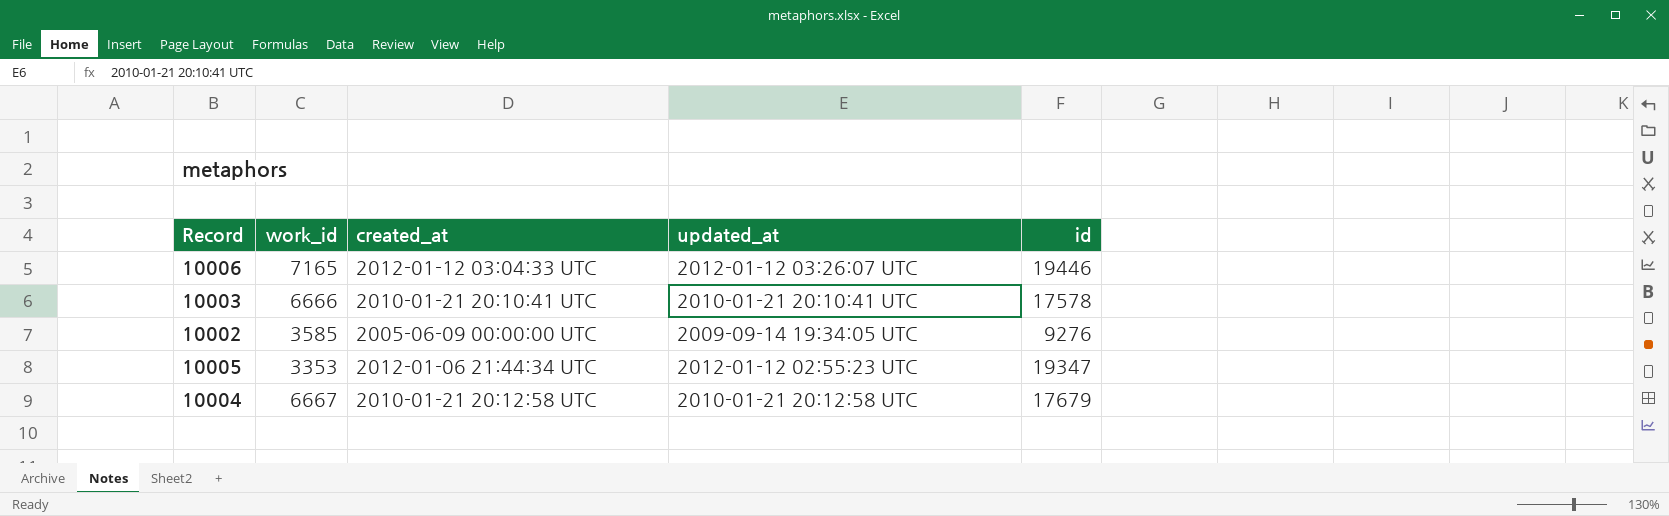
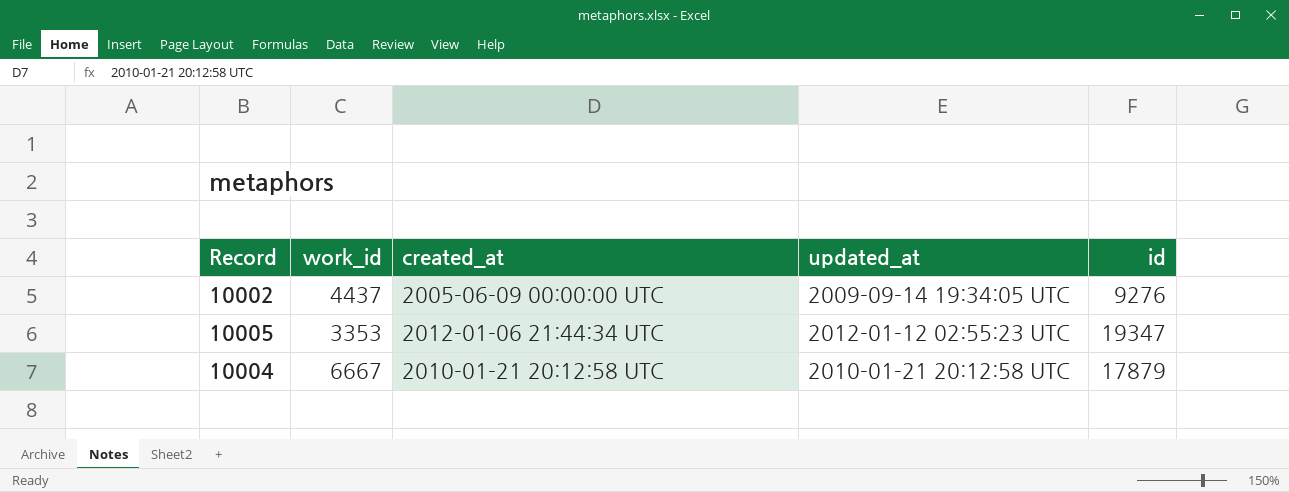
row 10006: 7165 | 2012-01-12 03:04:33 UTC | 2012-01-12 03:26:07 UTC | 19446 -> none
row 10003: 6666 | 2010-01-21 20:10:41 UTC | 2010-01-21 20:10:41 UTC | 17578 -> none
10002 | work_id: 3585 -> 4437
10004 | id: 17679 -> 17879

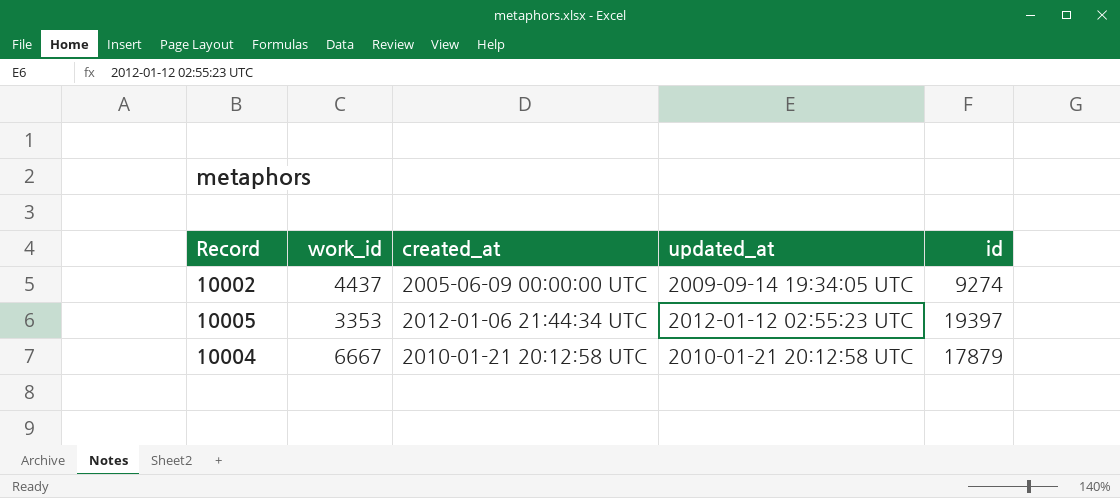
10002 | id: 9276 -> 9274
10005 | id: 19347 -> 19397

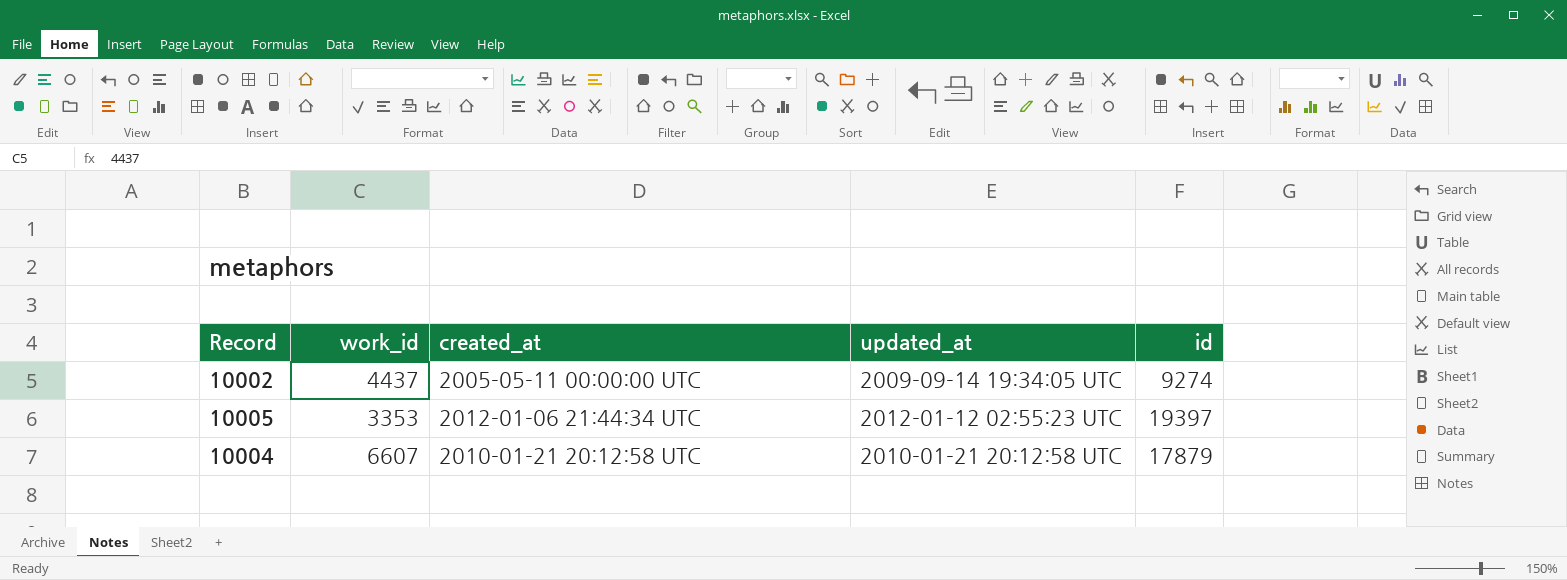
10002 | created_at: 2005-06-09 00:00:00 UTC -> 2005-05-11 00:00:00 UTC
10004 | work_id: 6667 -> 6607

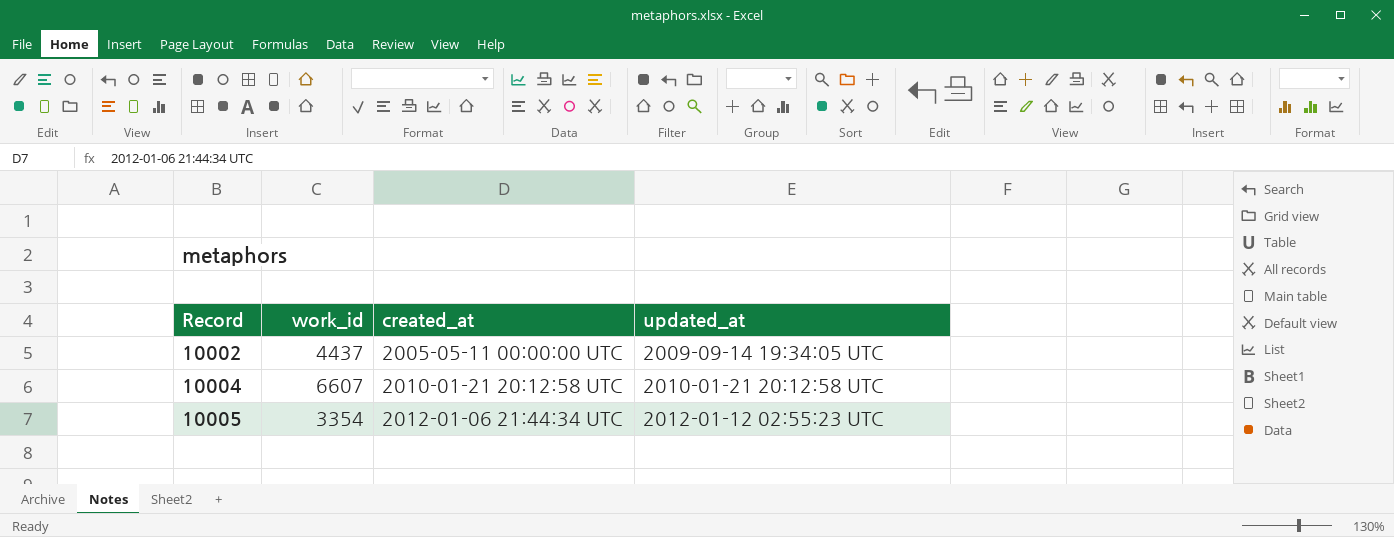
row order: none -> Record ascending
column id | position: 5 -> none
10005 | work_id: 3353 -> 3354

